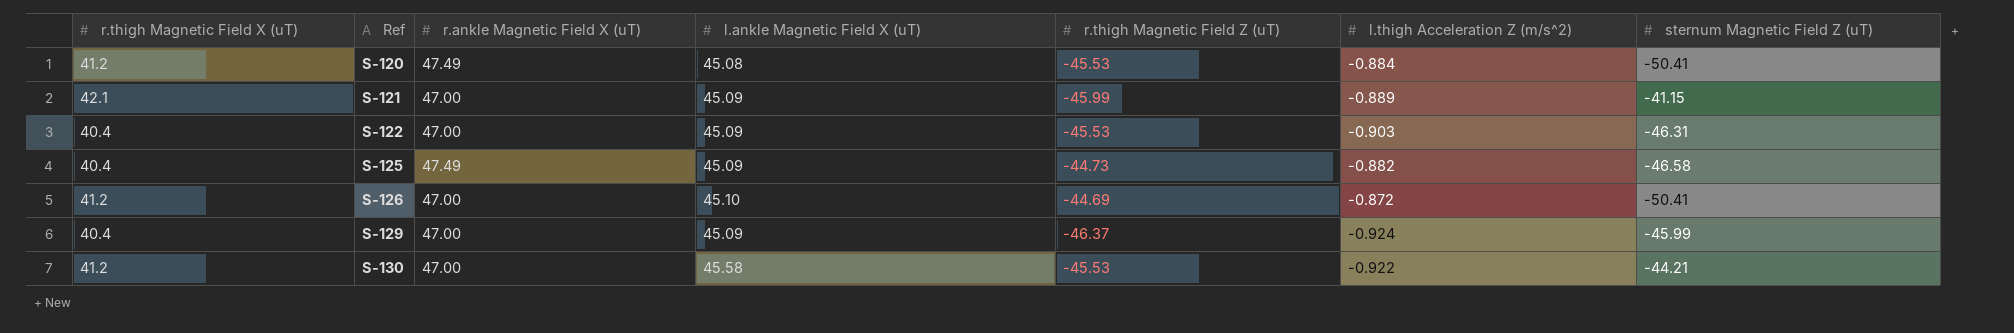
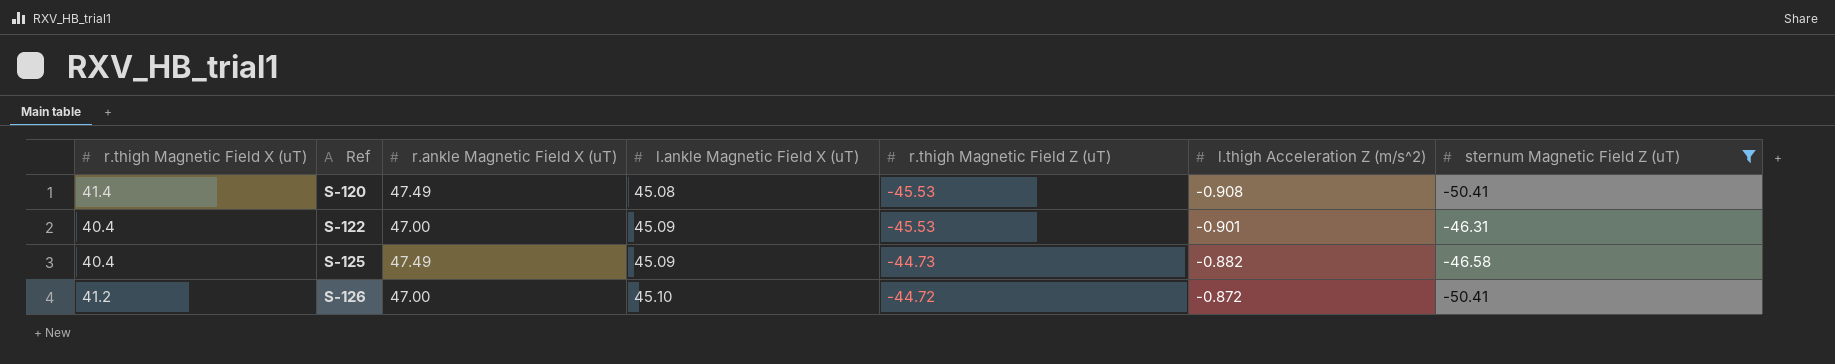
filter: none -> sternum Magnetic Field Z (uT) <= -46.31
S-120 | r.thigh Magnetic Field X (uT): 41.2 -> 41.4
S-120 | l.thigh Acceleration Z (m/s^2): -0.884 -> -0.908
S-122 | l.thigh Acceleration Z (m/s^2): -0.903 -> -0.901
S-126 | r.thigh Magnetic Field Z (uT): -44.69 -> -44.72

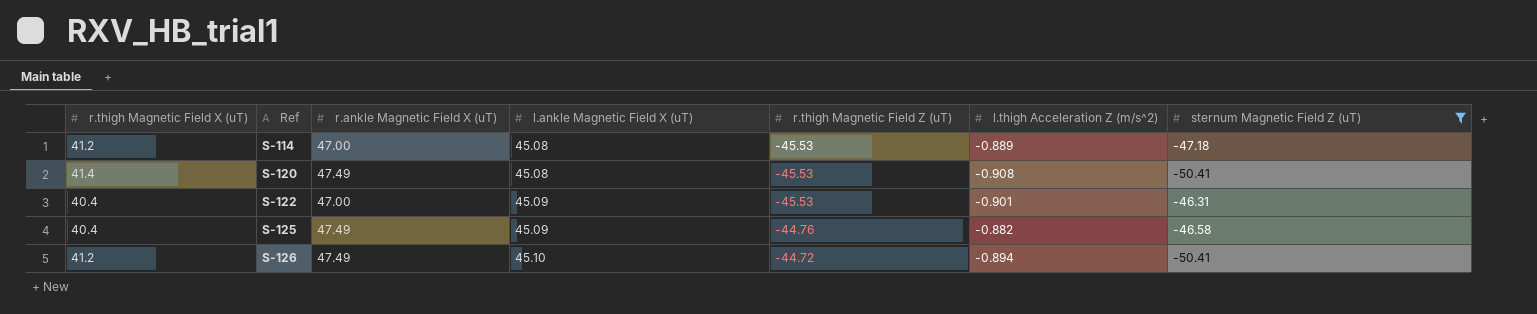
row S-114: none -> 41.2 | 47.00 | 45.08 | -45.53 | -0.889 | -47.18
S-125 | r.thigh Magnetic Field Z (uT): -44.73 -> -44.76
S-126 | r.ankle Magnetic Field X (uT): 47.00 -> 47.49
S-126 | l.thigh Acceleration Z (m/s^2): -0.872 -> -0.894

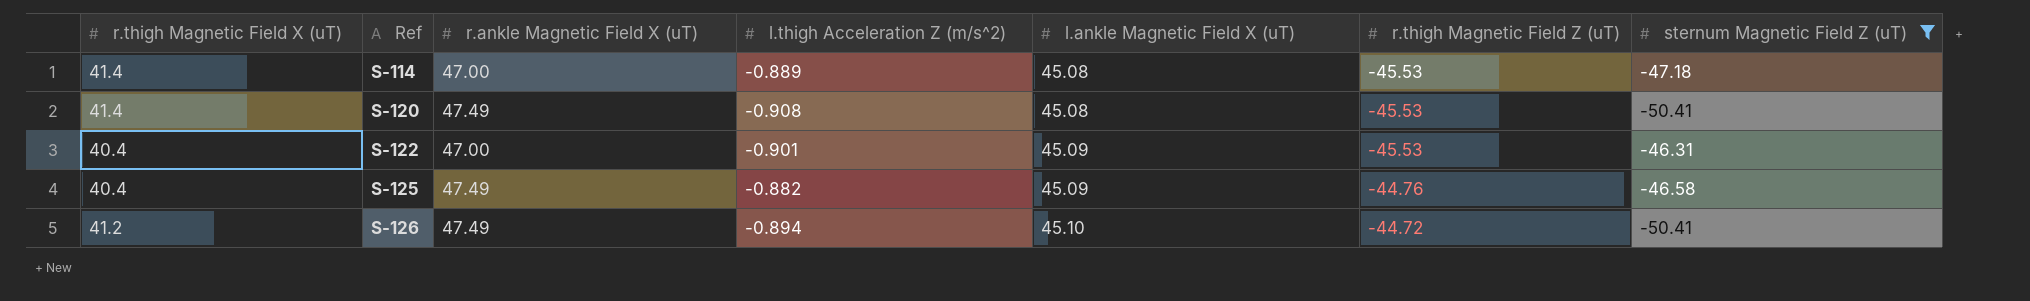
column l.thigh Acceleration Z (m/s^2) | position: 6 -> 4
S-114 | r.thigh Magnetic Field X (uT): 41.2 -> 41.4

